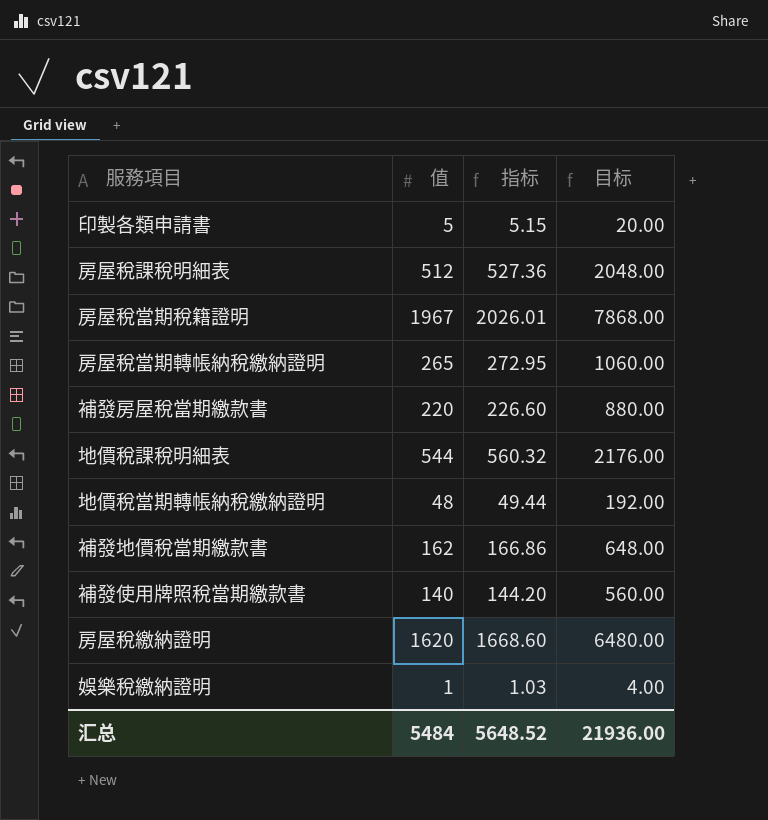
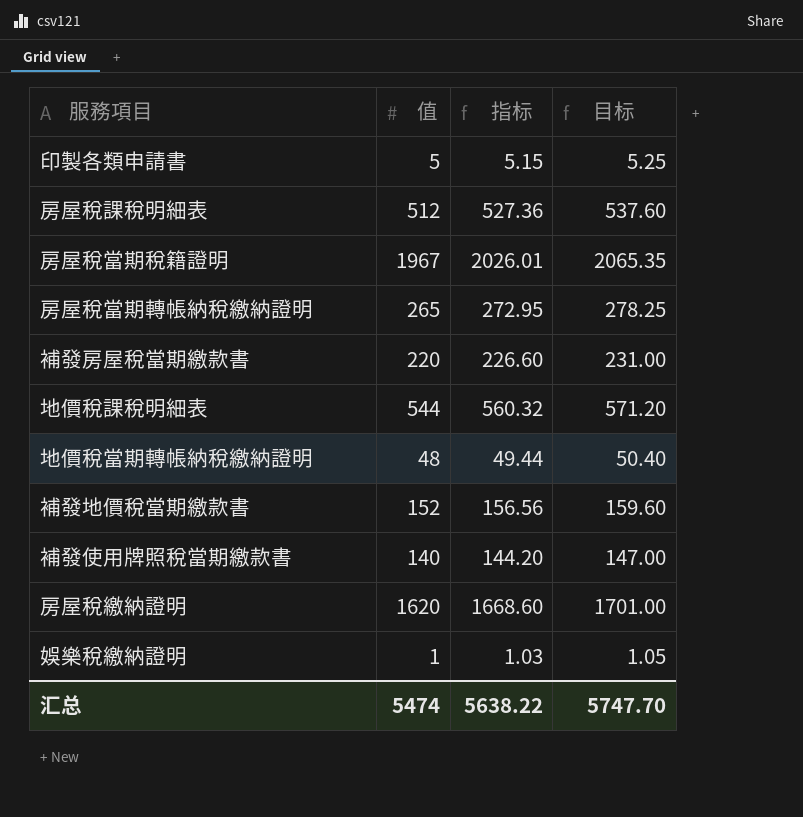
column 目标 | formula: [值] * 4 -> [值] * 1.05
補發地價稅當期繳款書 | 值: 162 -> 152
補發地價稅當期繳款書 | 指标: 166.86 -> 156.56
汇总 | 值: 5484 -> 5474
汇总 | 指标: 5648.52 -> 5638.22
汇总 | 目标: 21936.00 -> 5747.70

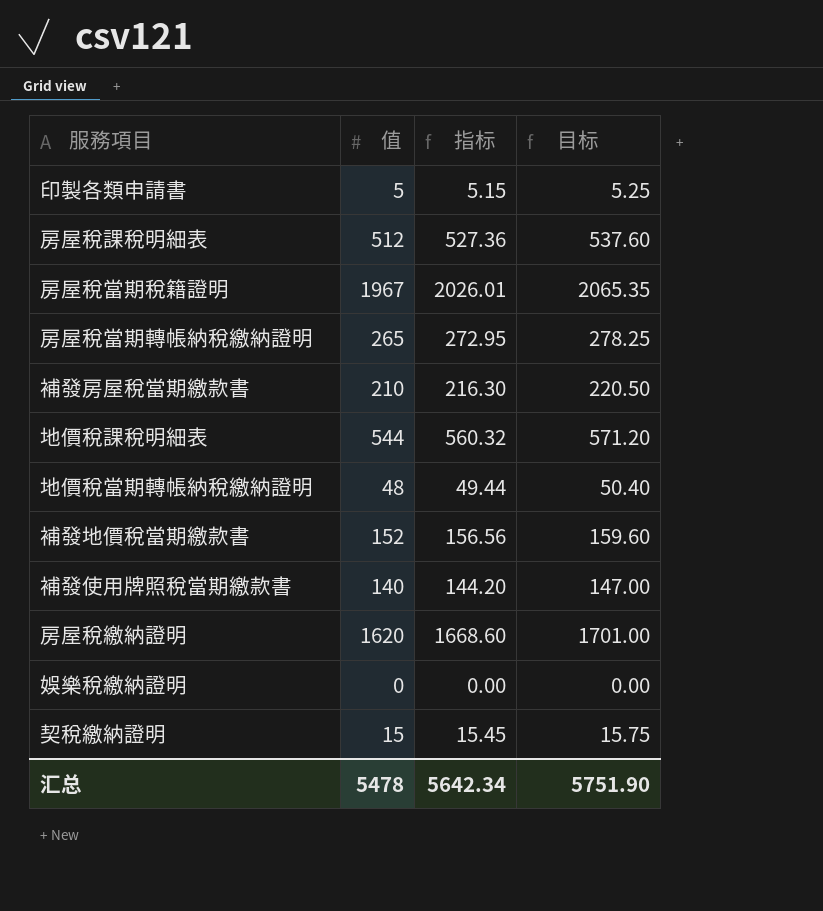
補發房屋稅當期繳款書 | 值: 220 -> 210
補發房屋稅當期繳款書 | 指标: 226.60 -> 216.30
補發房屋稅當期繳款書 | 目标: 231.00 -> 220.50
娛樂稅繳納證明 | 值: 1 -> 0
娛樂稅繳納證明 | 指标: 1.03 -> 0.00
娛樂稅繳納證明 | 目标: 1.05 -> 0.00
row 契稅繳納證明: none -> 15 | 15.45 | 15.75
汇总 | 值: 5474 -> 5478
汇总 | 指标: 5638.22 -> 5642.34
汇总 | 目标: 5747.70 -> 5751.90

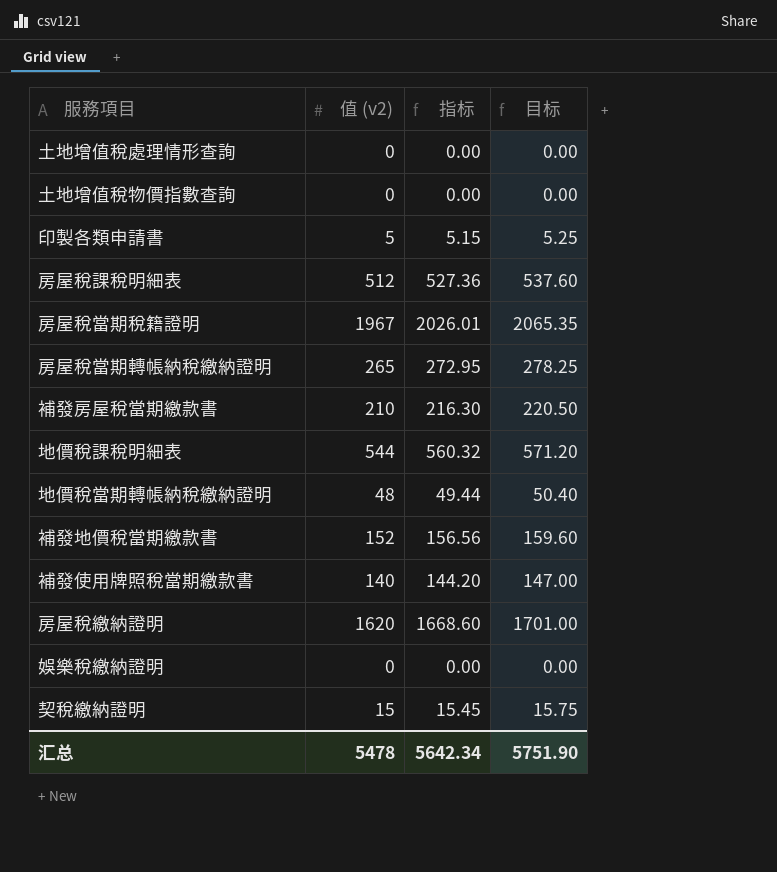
column name: 值 -> 值 (v2)
row 土地增值稅處理情形查詢: none -> 0 | 0.00 | 0.00
row 土地增值稅物價指數查詢: none -> 0 | 0.00 | 0.00

